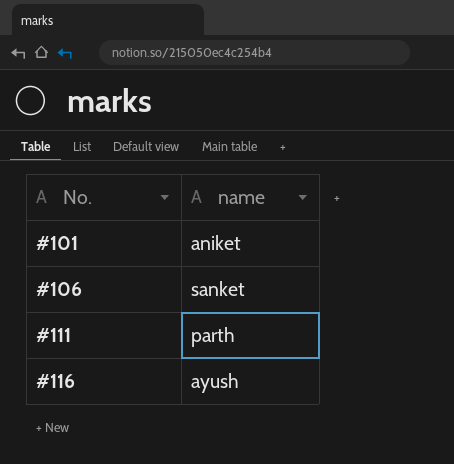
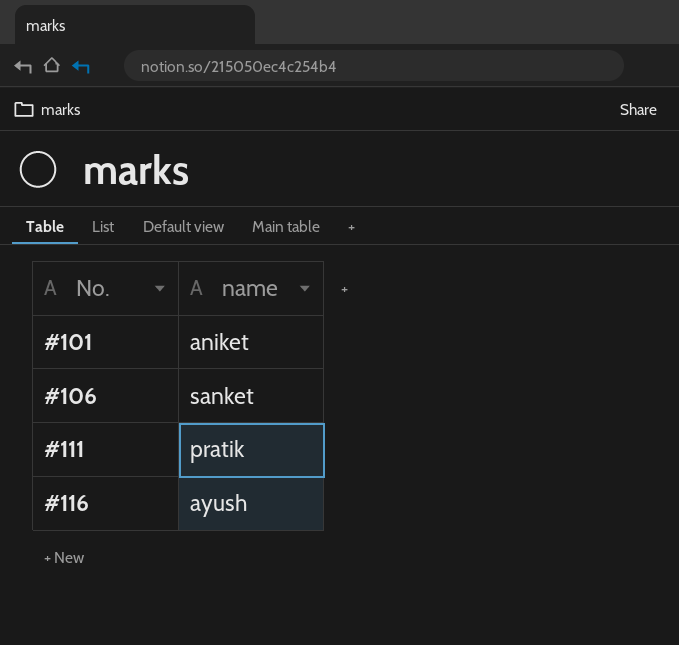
#111 | name: parth -> pratik

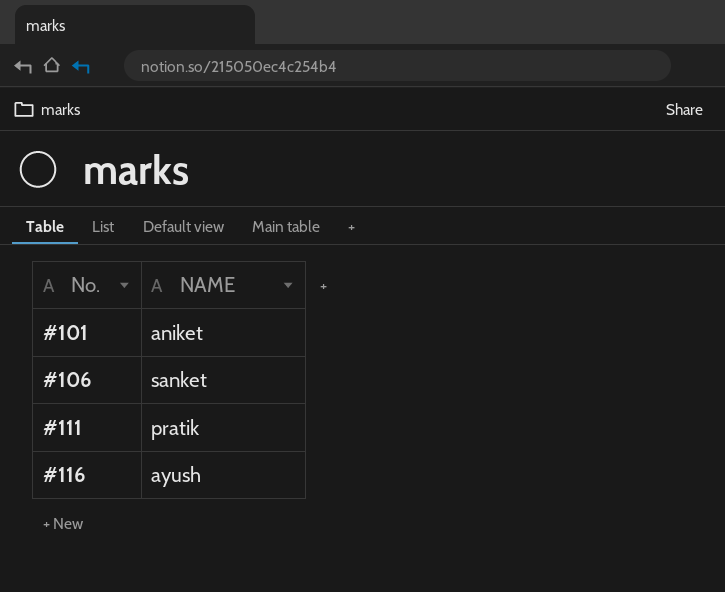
column name: name -> NAME

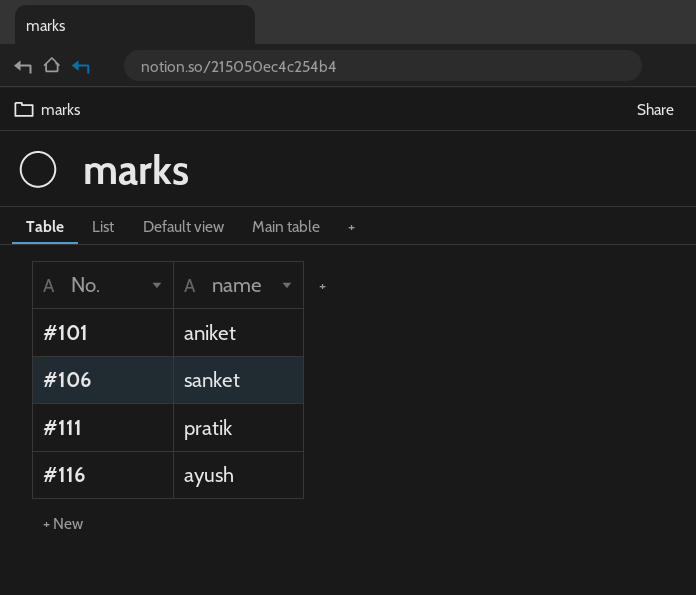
column name: NAME -> name

